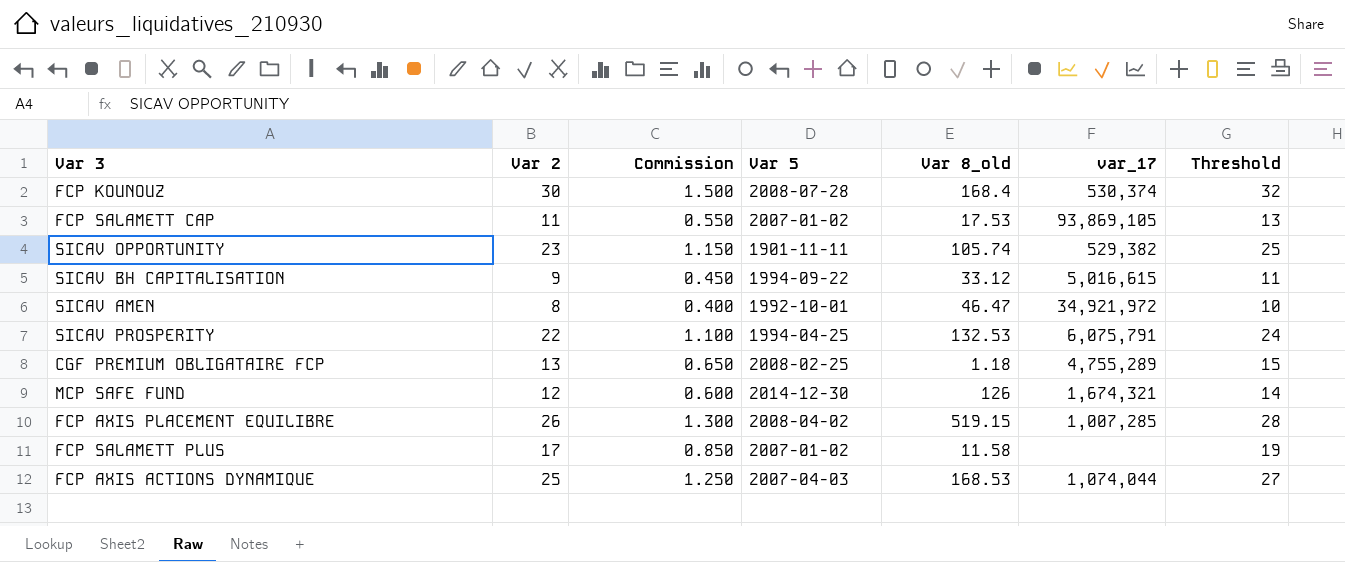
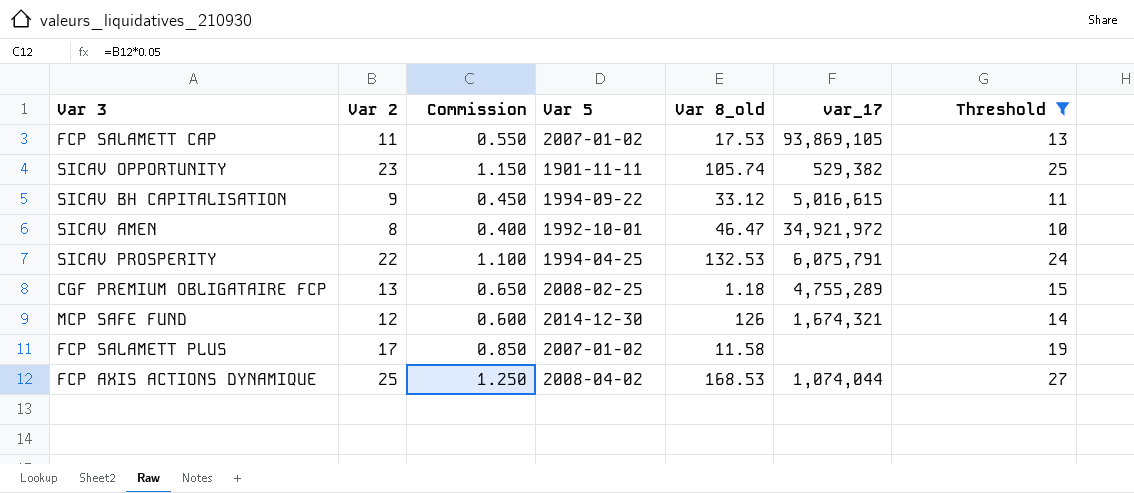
filter: none -> Threshold <= 27
FCP AXIS ACTIONS DYNAMIQUE | Var 5: 2007-04-03 -> 2008-04-02

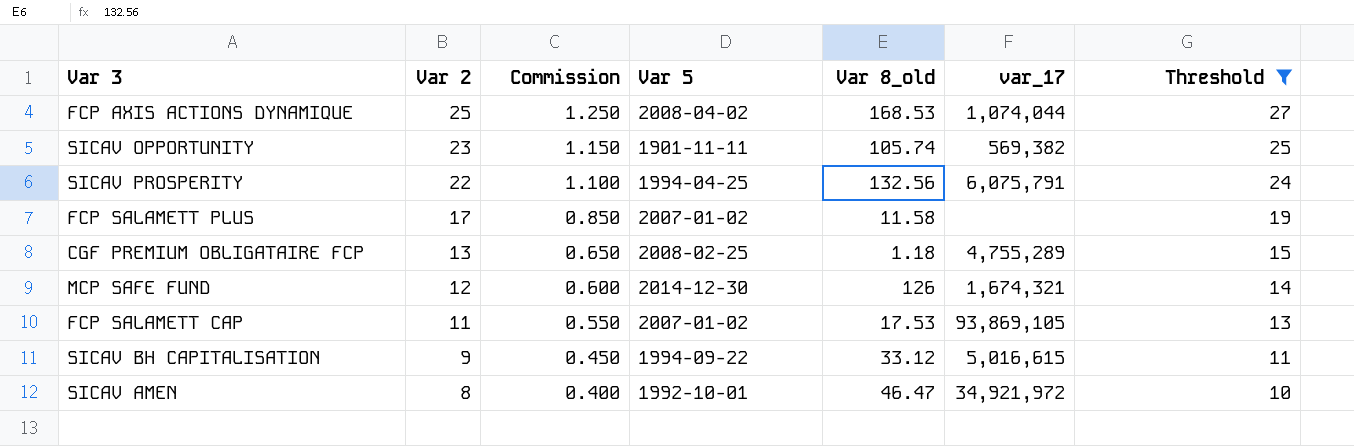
row order: none -> Var 2 descending
SICAV OPPORTUNITY | var_17: 529,382 -> 569,382
SICAV PROSPERITY | Var 8_old: 132.53 -> 132.56

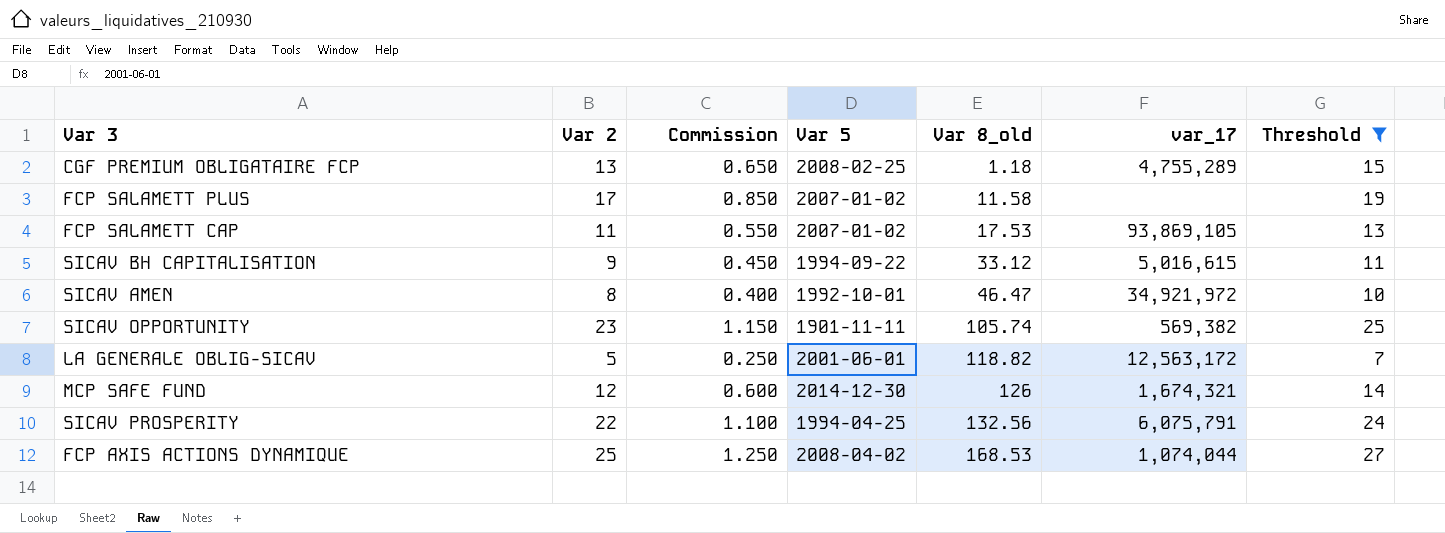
row order: Var 2 descending -> Var 8_old ascending
row LA GENERALE OBLIG-SICAV: none -> 5 | 0.250 | 2001-06-01 | 118.82 | 12,563,172 | 7

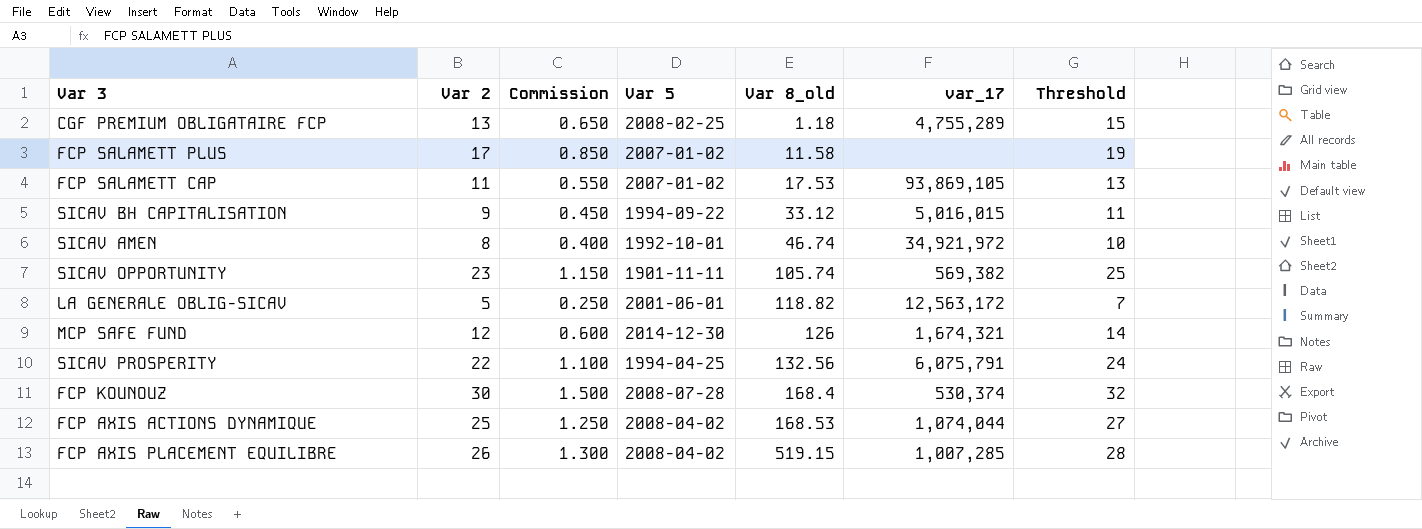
filter: Threshold <= 27 -> none
SICAV BH CAPITALISATION | var_17: 5,016,615 -> 5,016,015
SICAV AMEN | Var 8_old: 46.47 -> 46.74

